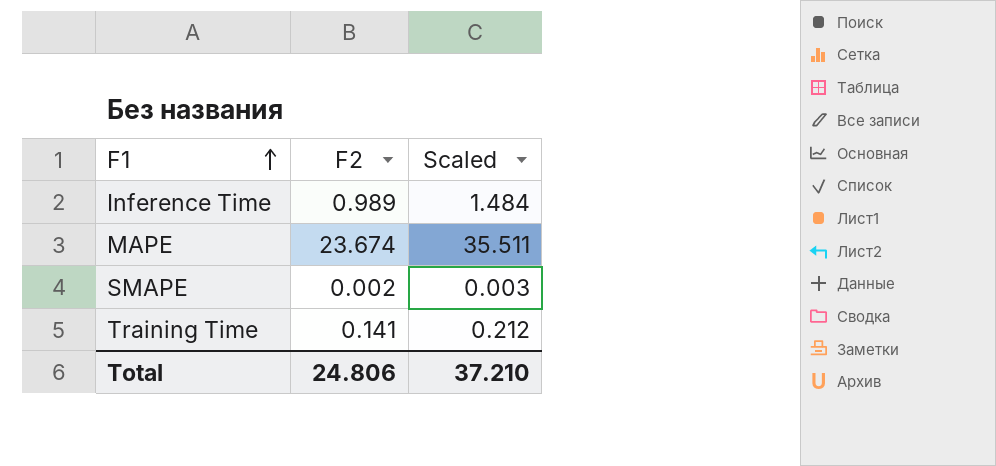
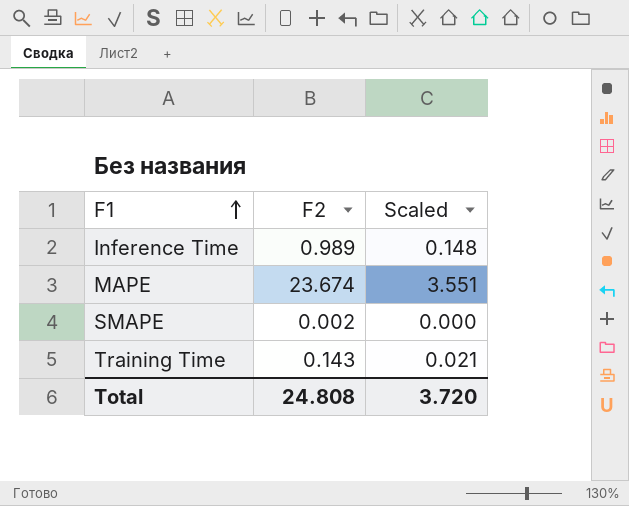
column Scaled | formula: [F2] * 1.5 -> [F2] * 0.15
Training Time | F2: 0.141 -> 0.143
Total | F2: 24.806 -> 24.808
Total | Scaled: 37.210 -> 3.720

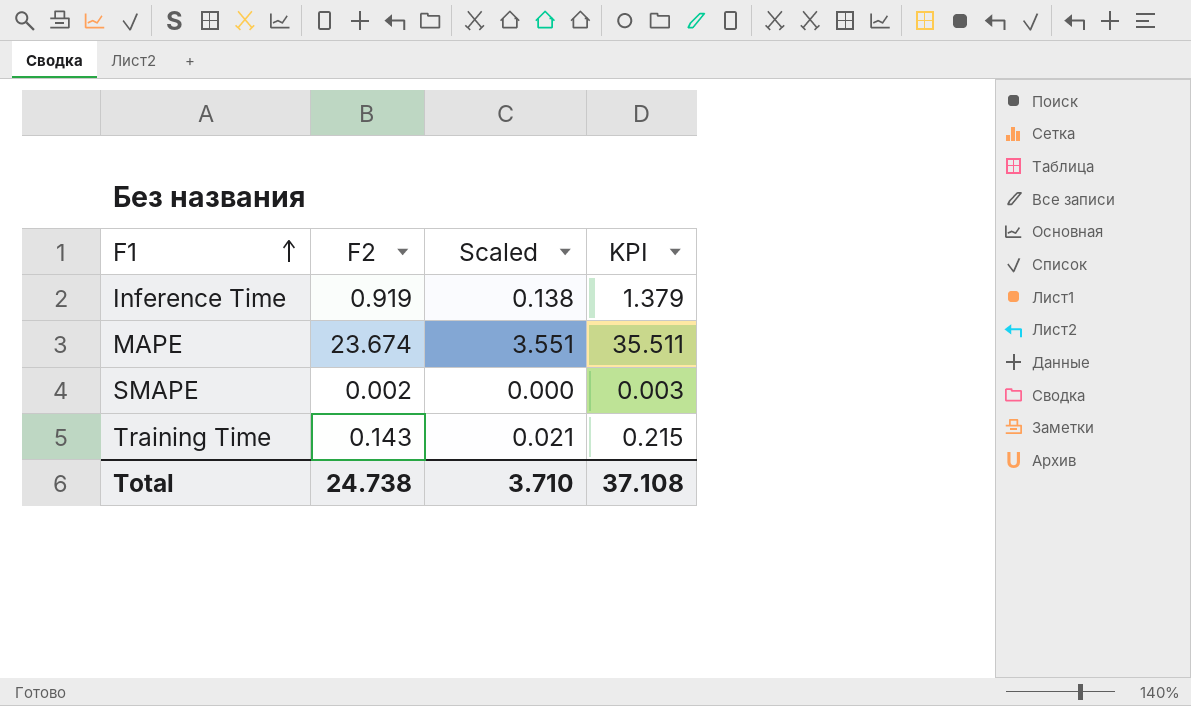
column KPI | formula: none -> [F2] * 1.5
Inference Time | F2: 0.989 -> 0.919
Inference Time | Scaled: 0.148 -> 0.138
Total | F2: 24.808 -> 24.738
Total | Scaled: 3.720 -> 3.710

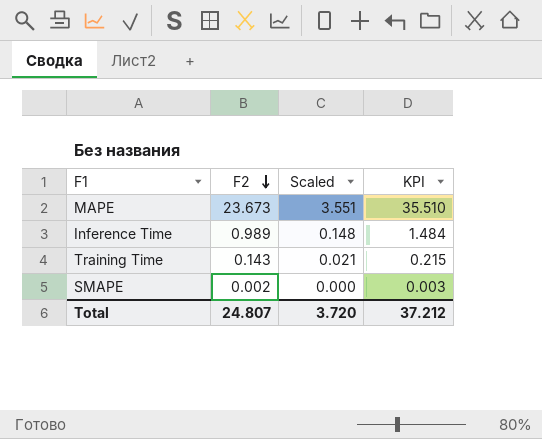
row order: F1 ascending -> F2 descending
MAPE | F2: 23.674 -> 23.673
MAPE | KPI: 35.511 -> 35.510
Inference Time | F2: 0.919 -> 0.989
Inference Time | Scaled: 0.138 -> 0.148
Inference Time | KPI: 1.379 -> 1.484
Total | F2: 24.738 -> 24.807
Total | Scaled: 3.710 -> 3.720
Total | KPI: 37.108 -> 37.212

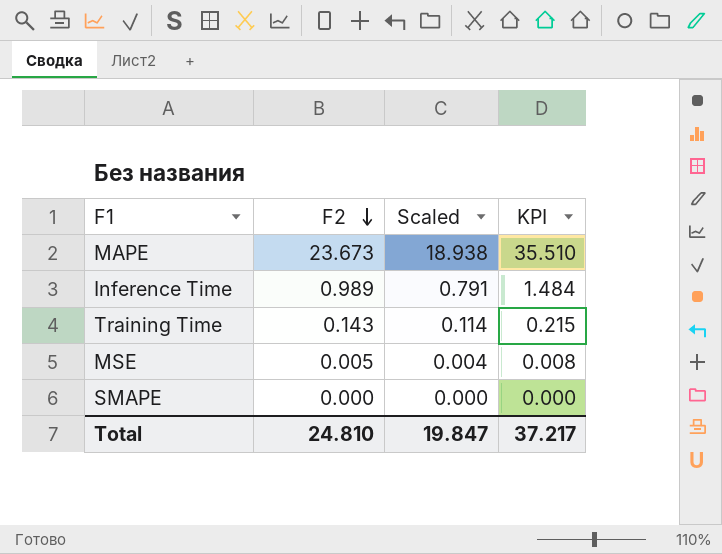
column Scaled | formula: [F2] * 0.15 -> [F2] * 0.8
row MSE: none -> 0.005 | 0.004 | 0.008
SMAPE | F2: 0.002 -> 0.000
SMAPE | KPI: 0.003 -> 0.000
Total | F2: 24.807 -> 24.810
Total | Scaled: 3.720 -> 19.847
Total | KPI: 37.212 -> 37.217

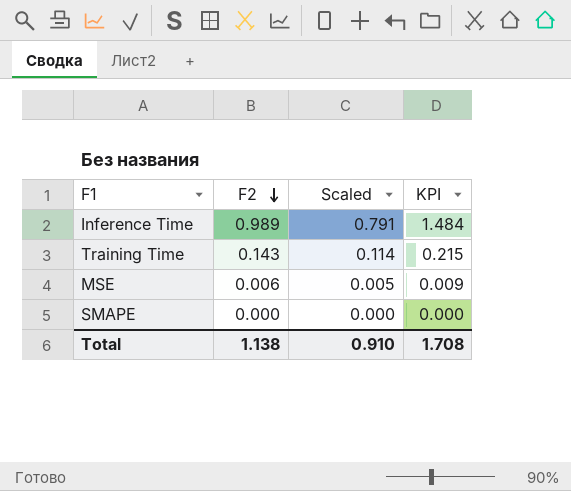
row MAPE: 23.673 | 18.938 | 35.510 -> none
MSE | F2: 0.005 -> 0.006
MSE | Scaled: 0.004 -> 0.005
MSE | KPI: 0.008 -> 0.009
Total | F2: 24.810 -> 1.138
Total | Scaled: 19.847 -> 0.910
Total | KPI: 37.217 -> 1.708

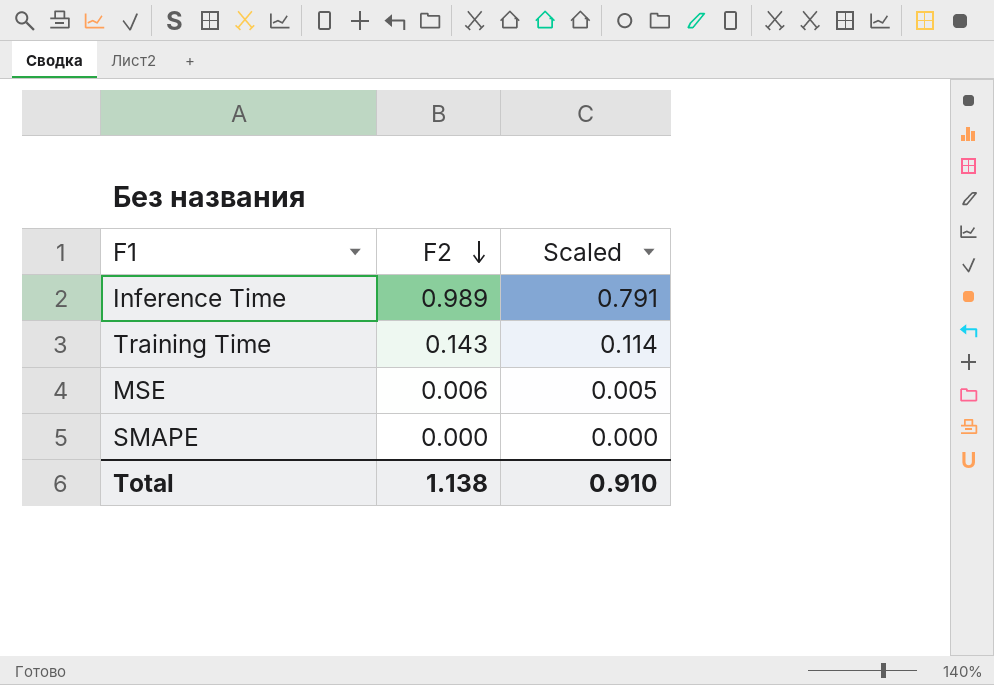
column KPI | formula: [F2] * 1.5 -> none

